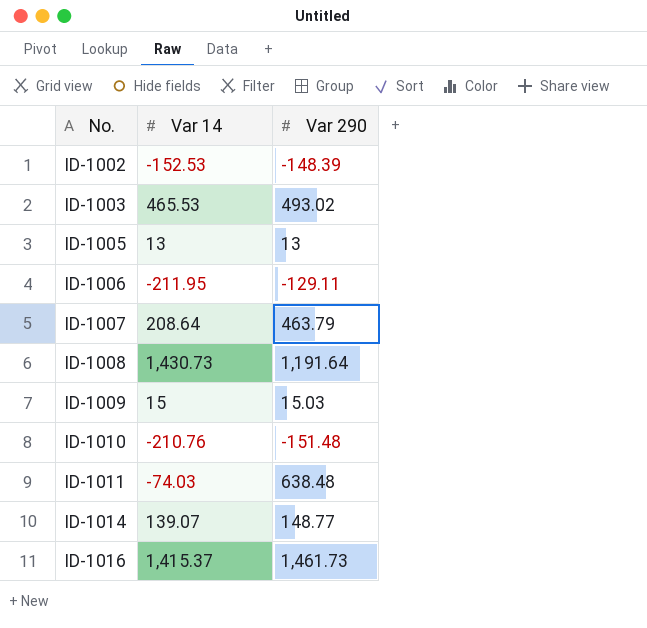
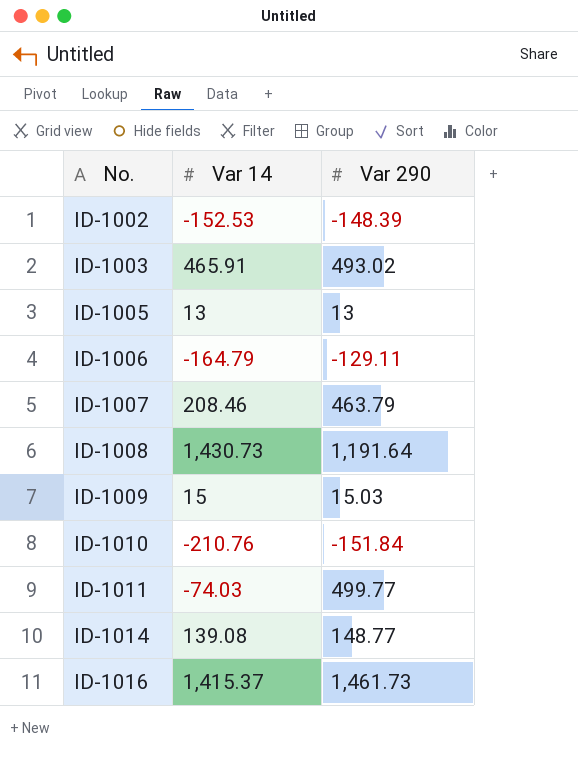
ID-1003 | Var 14: 465.53 -> 465.91
ID-1006 | Var 14: -211.95 -> -164.79
ID-1007 | Var 14: 208.64 -> 208.46
ID-1010 | Var 290: -151.48 -> -151.84
ID-1011 | Var 290: 638.48 -> 499.77
ID-1014 | Var 14: 139.07 -> 139.08

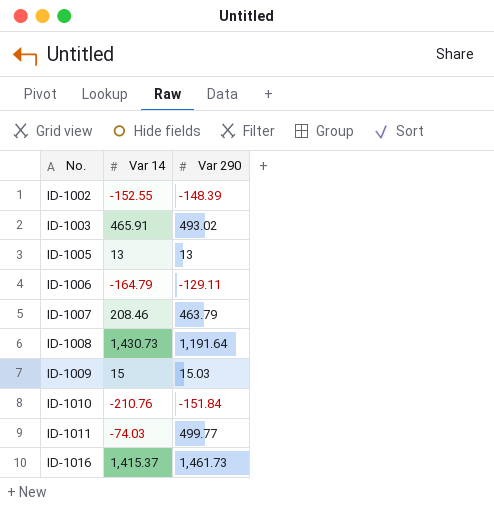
row ID-1014: 139.08 | 148.77 -> none
ID-1002 | Var 14: -152.53 -> -152.55

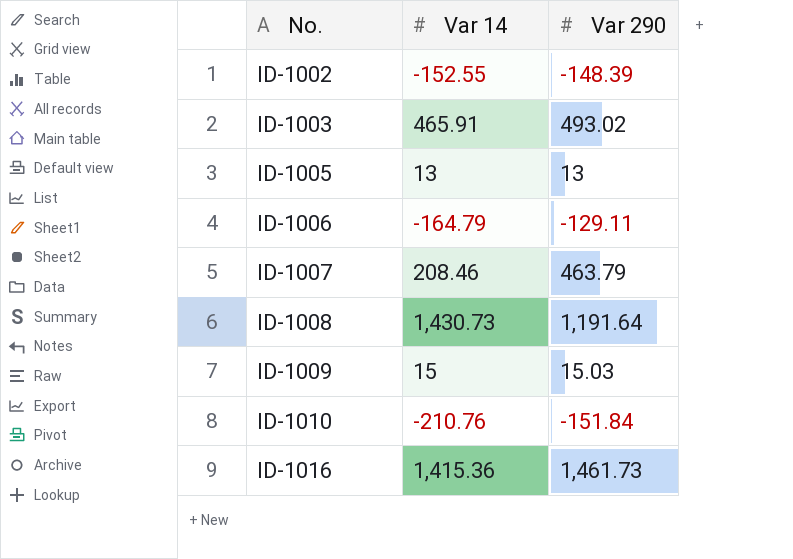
row ID-1011: -74.03 | 499.77 -> none
ID-1016 | Var 14: 1,415.37 -> 1,415.36

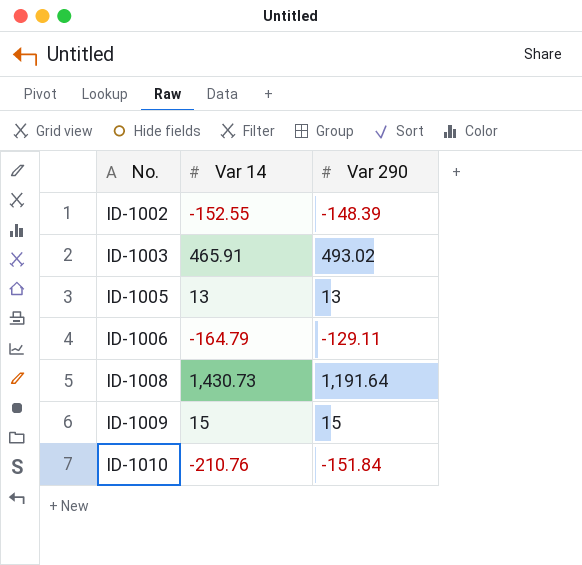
row ID-1007: 208.46 | 463.79 -> none
row ID-1016: 1,415.36 | 1,461.73 -> none
ID-1009 | Var 290: 15.03 -> 15

